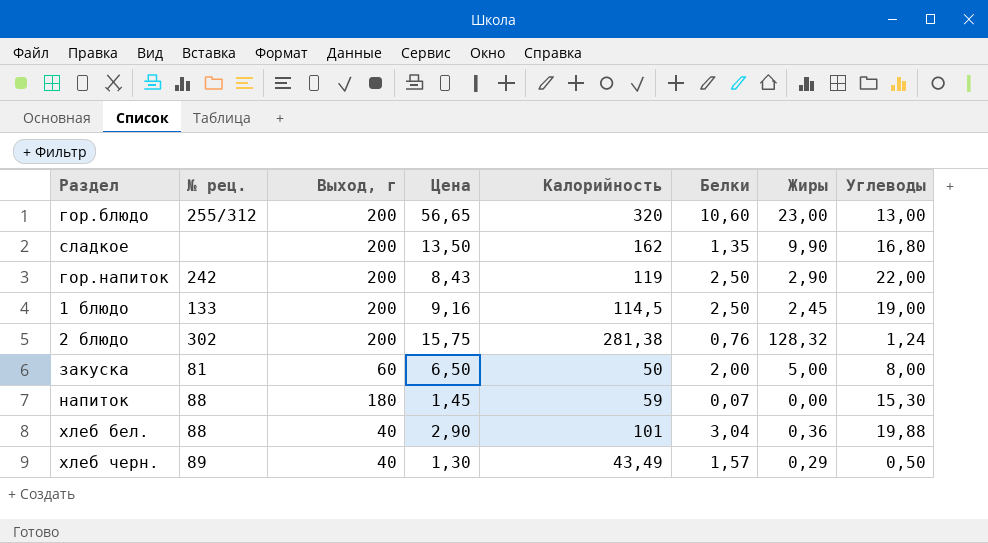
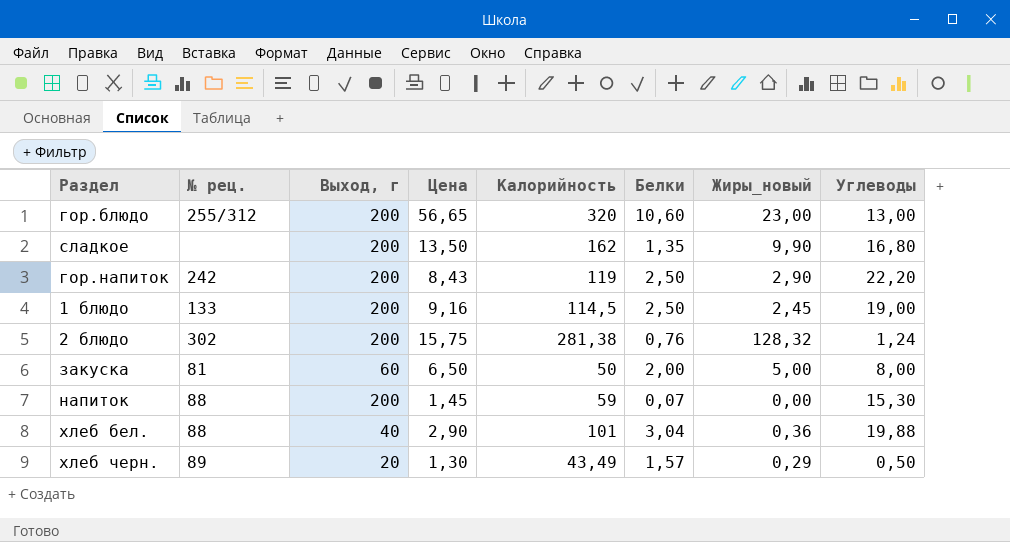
column name: Жиры -> Жиры_новый
гор.напиток | Углеводы: 22,00 -> 22,20
напиток | Выход, г: 180 -> 200
хлеб черн. | Выход, г: 40 -> 20

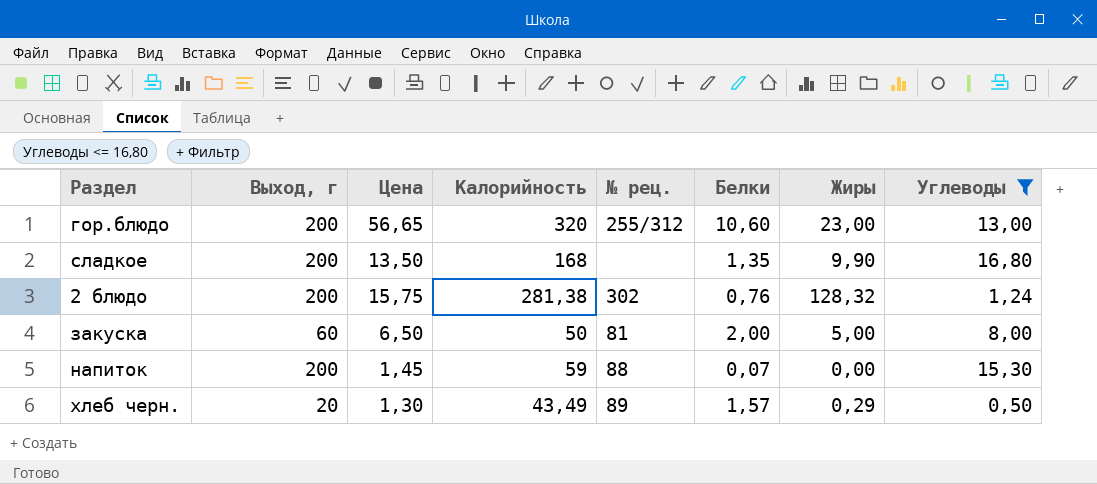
filter: none -> Углеводы <= 16,80
column № рец. | position: 2 -> 5
column name: Жиры_новый -> Жиры
сладкое | Калорийность: 162 -> 168

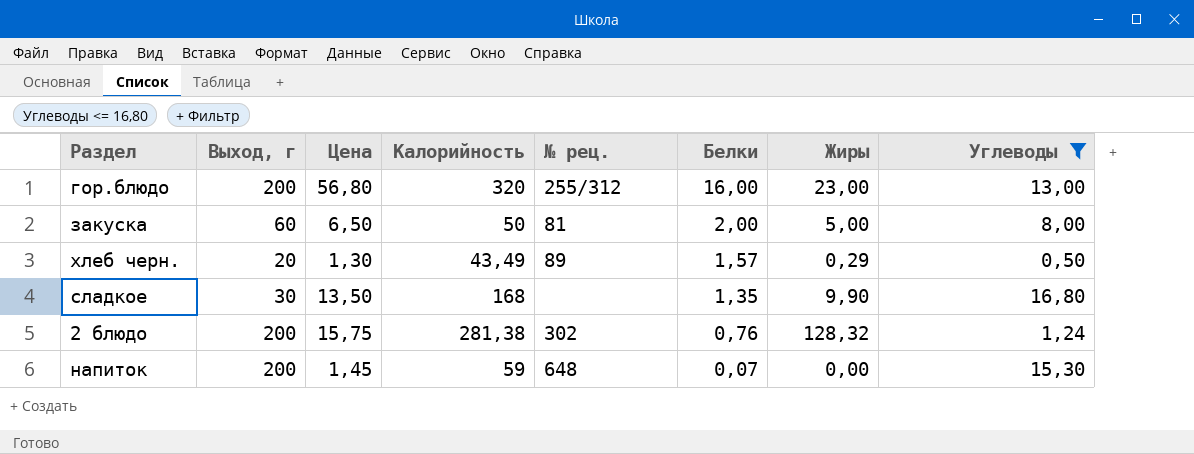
row order: none -> Белки descending
гор.блюдо | Цена: 56,65 -> 56,80
гор.блюдо | Белки: 10,60 -> 16,00
сладкое | Выход, г: 200 -> 30
напиток | № рец.: 88 -> 648

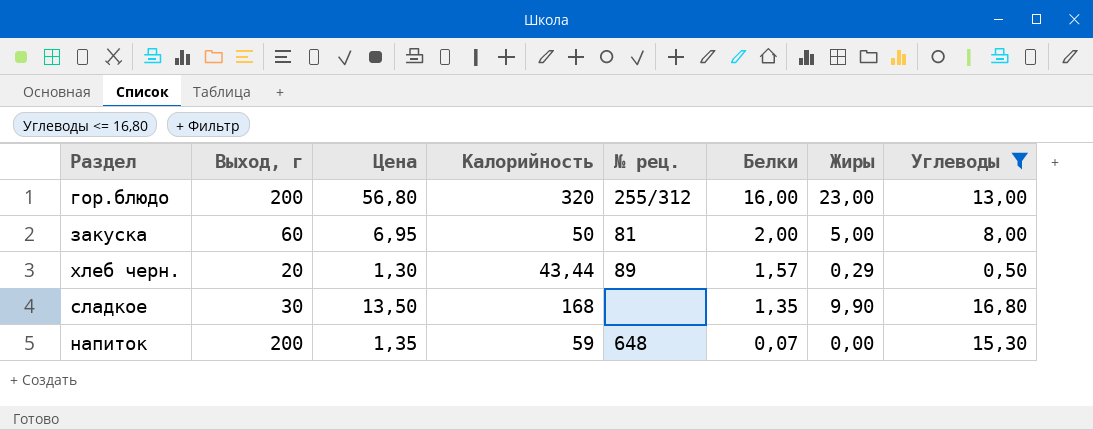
row 2 блюдо: 200 | 15,75 | 281,38 | 302 | 0,76 | 128,32 | 1,24 -> none
закуска | Цена: 6,50 -> 6,95
хлеб черн. | Калорийность: 43,49 -> 43,44
напиток | Цена: 1,45 -> 1,35

